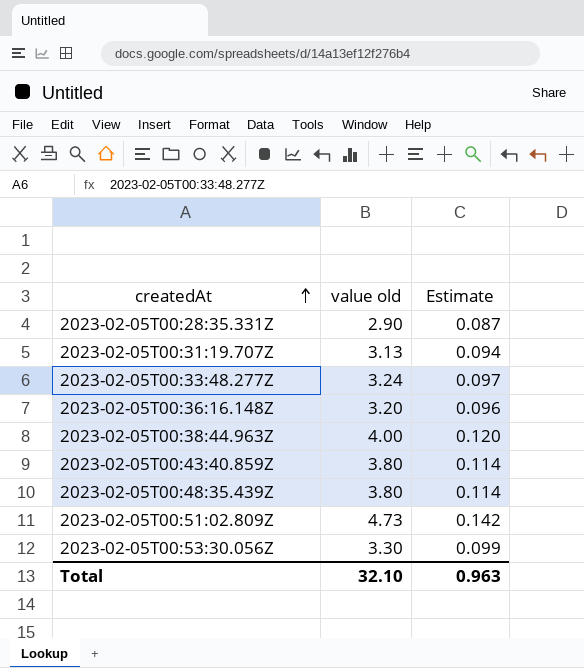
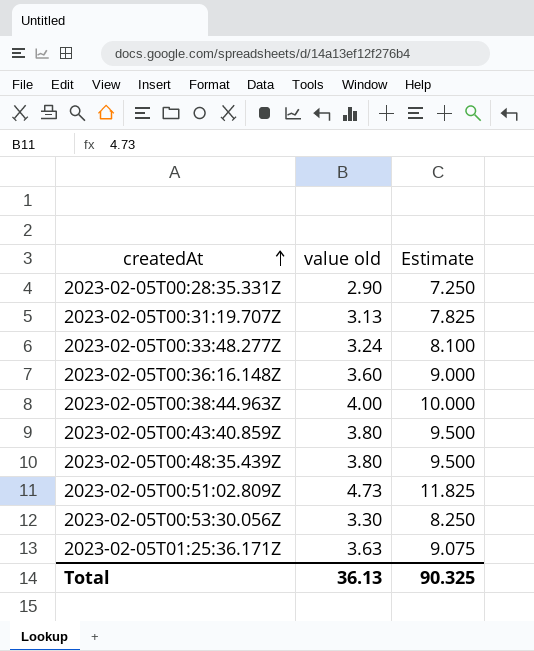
column Estimate | formula: [value old] * 0.03 -> [value old] * 2.5
2023-02-05T00:36:16.148Z | value old: 3.20 -> 3.60
row 2023-02-05T01:25:36.171Z: none -> 3.63 | 9.075
Total | value old: 32.10 -> 36.13
Total | Estimate: 0.963 -> 90.325

